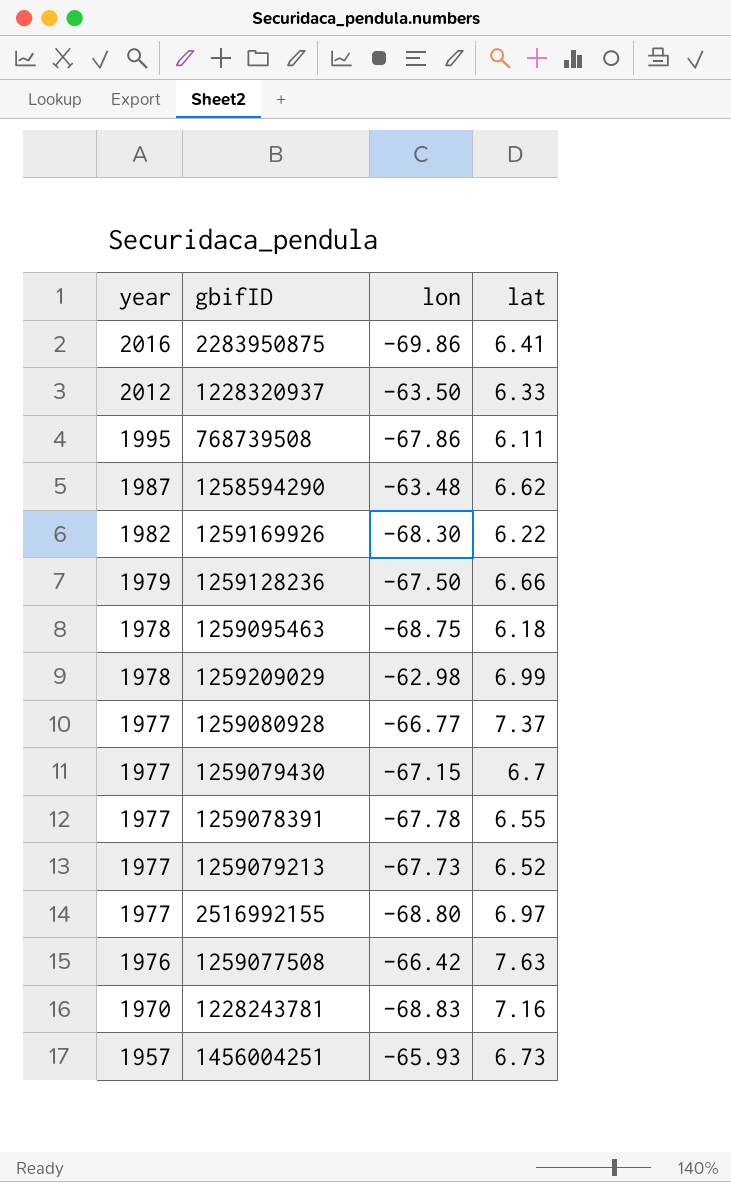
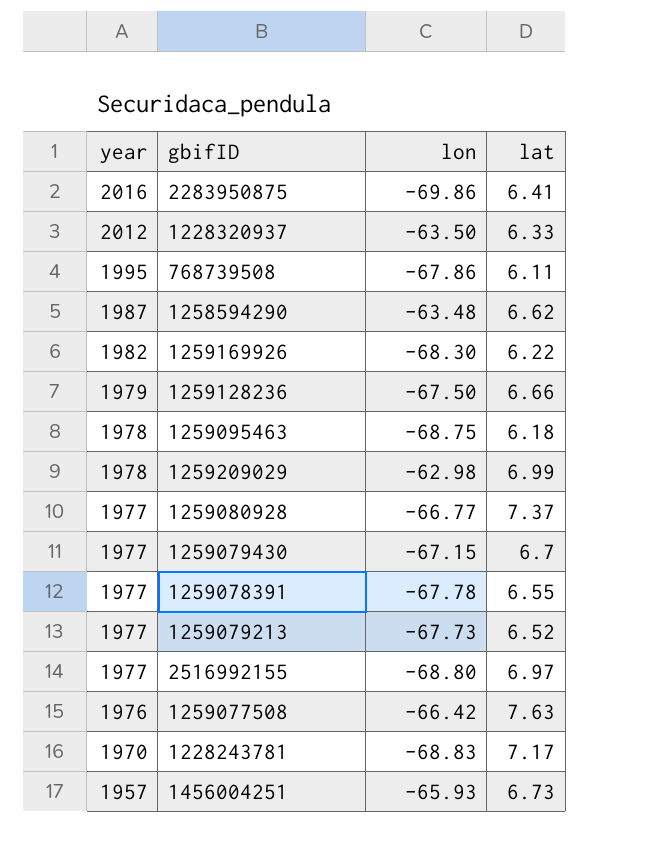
1228243781 | lat: 7.16 -> 7.17

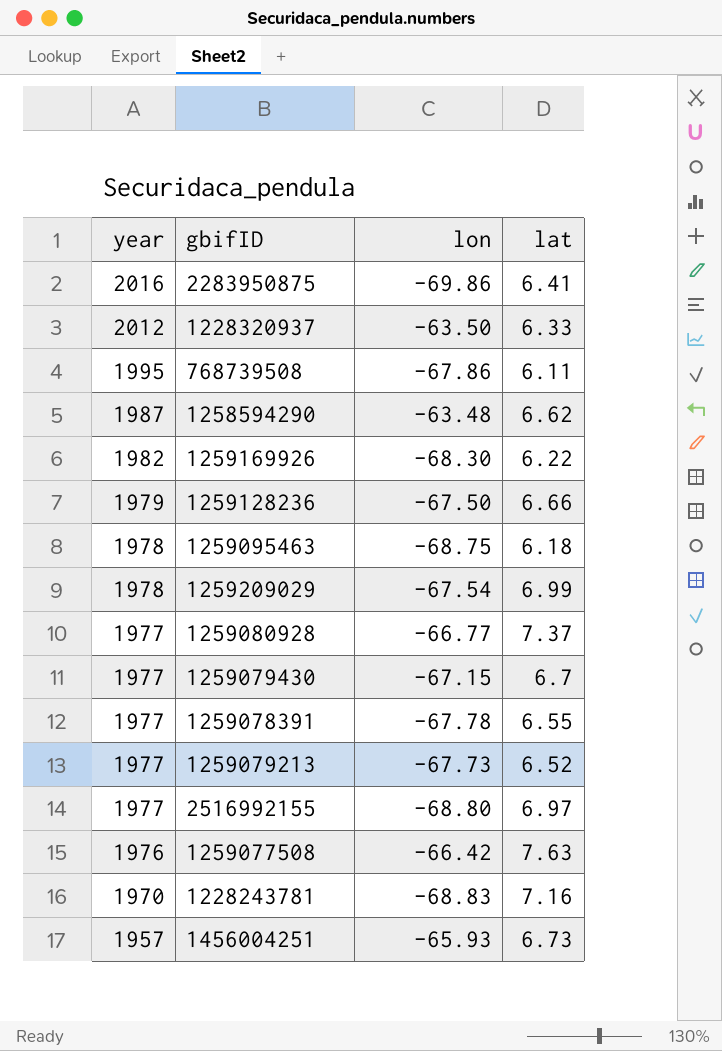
1259209029 | lon: -62.98 -> -67.54
1228243781 | lat: 7.17 -> 7.16

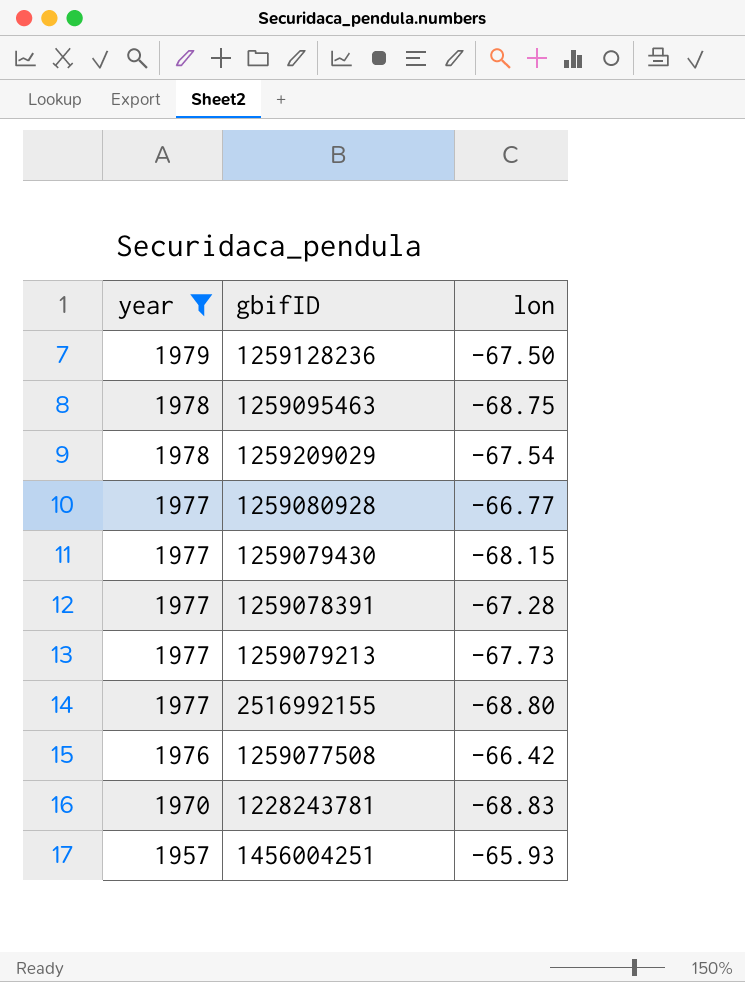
filter: none -> year <= 1979
column lat | position: 4 -> none
1259079430 | lon: -67.15 -> -68.15
1259078391 | lon: -67.78 -> -67.28

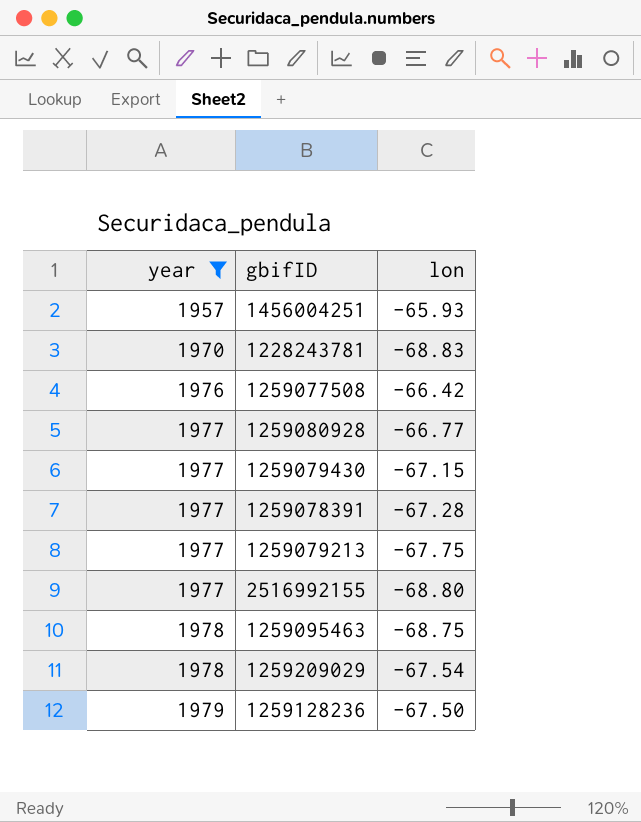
row order: year descending -> year ascending
1259079430 | lon: -68.15 -> -67.15
1259079213 | lon: -67.73 -> -67.75

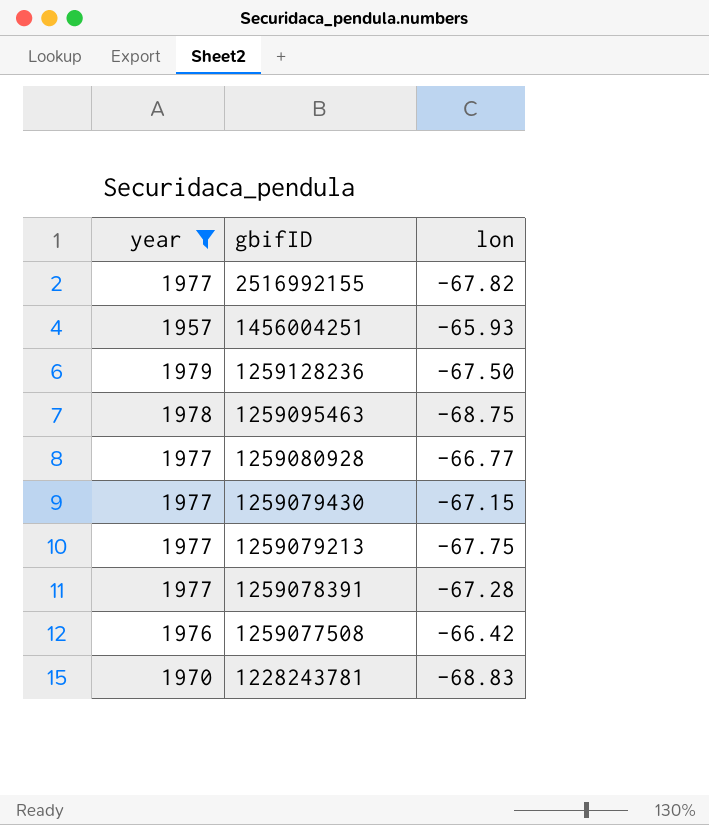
row order: year ascending -> gbifID descending
row 1259209029: 1978 | -67.54 -> none
2516992155 | lon: -68.80 -> -67.82

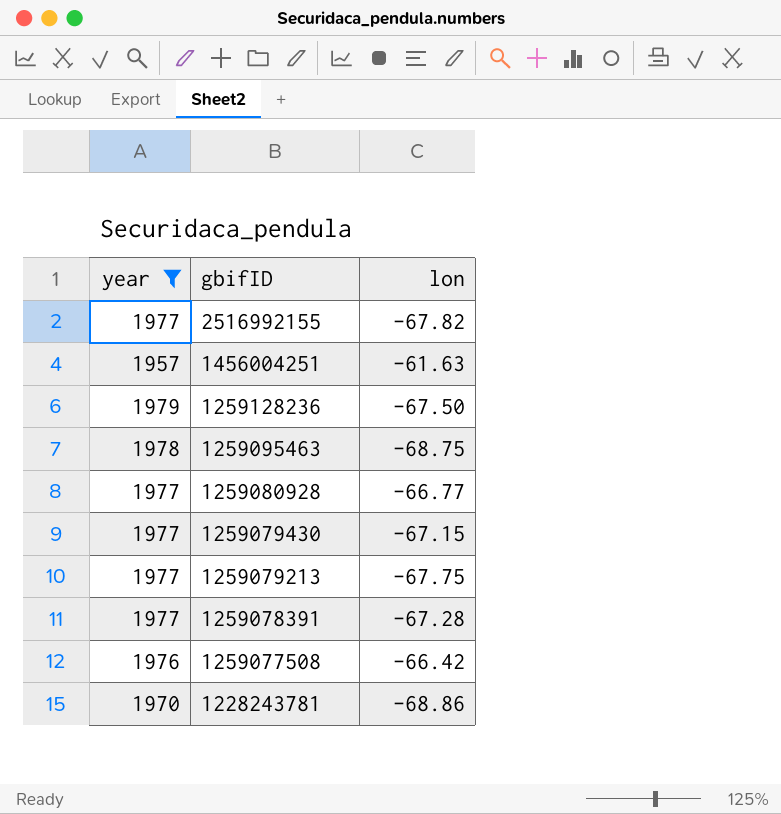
1456004251 | lon: -65.93 -> -61.63
1228243781 | lon: -68.83 -> -68.86

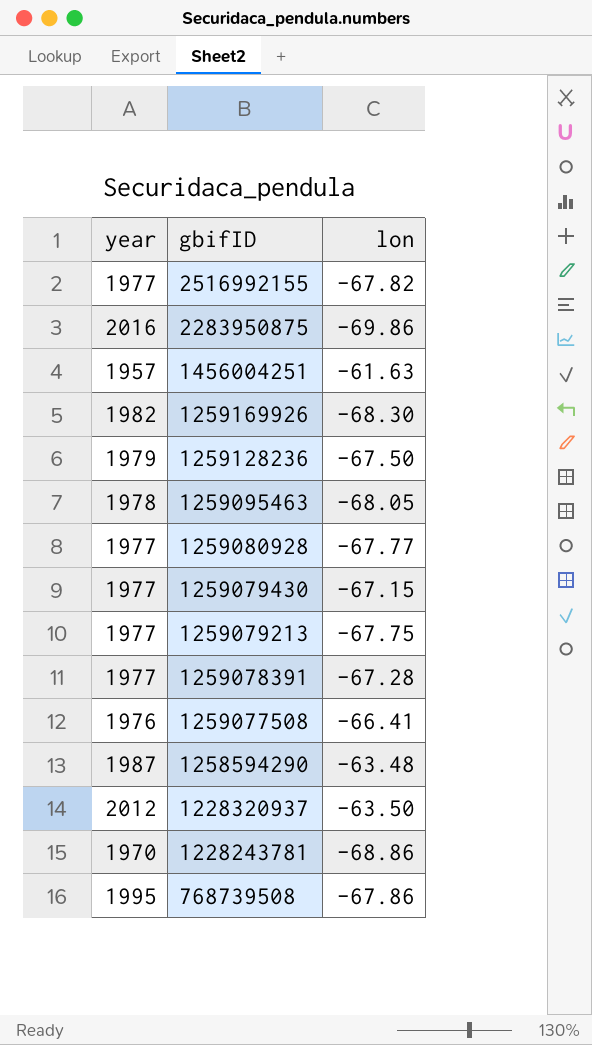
filter: year <= 1979 -> none
1259095463 | lon: -68.75 -> -68.05
1259080928 | lon: -66.77 -> -67.77
1259077508 | lon: -66.42 -> -66.41

